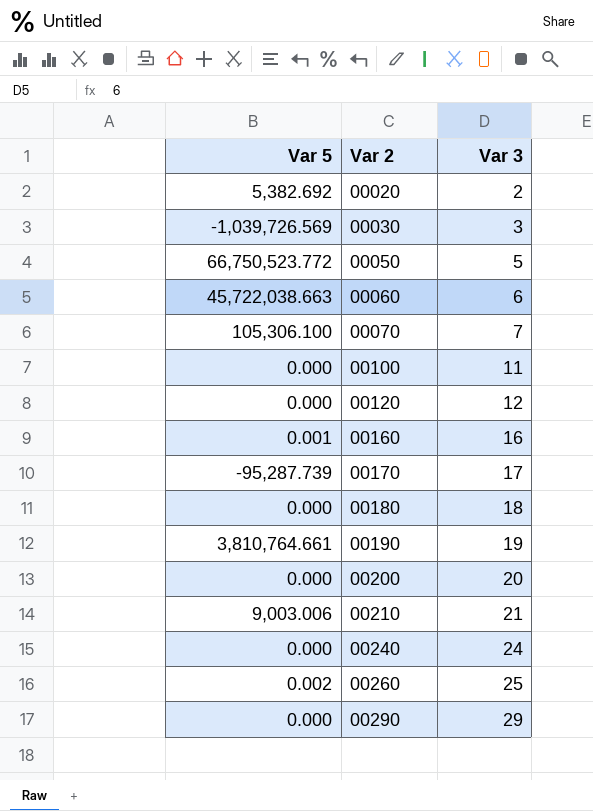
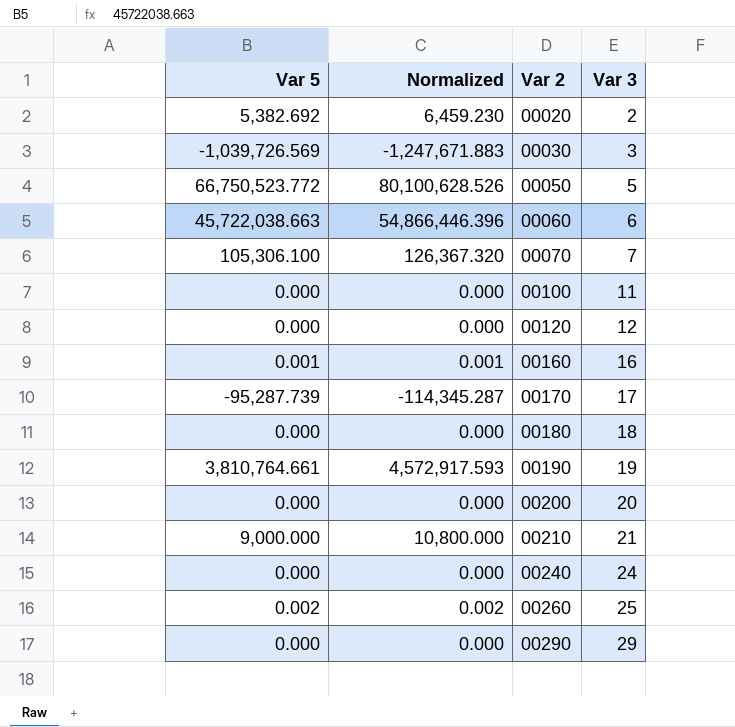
column Normalized | formula: none -> [Var 5] * 1.2
00210 | Var 5: 9,003.006 -> 9,000.000

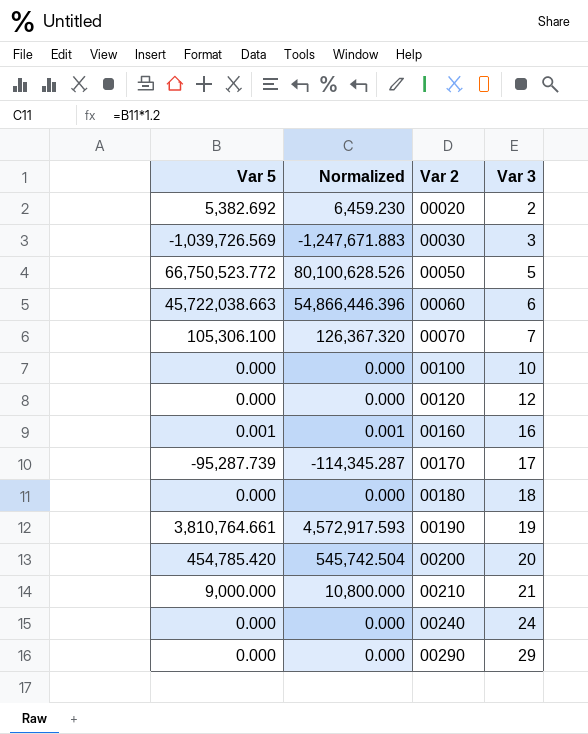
row 00260: 0.002 | 0.002 | 25 -> none
00100 | Var 3: 11 -> 10
00200 | Var 5: 0.000 -> 454,785.420
00200 | Normalized: 0.000 -> 545,742.504

